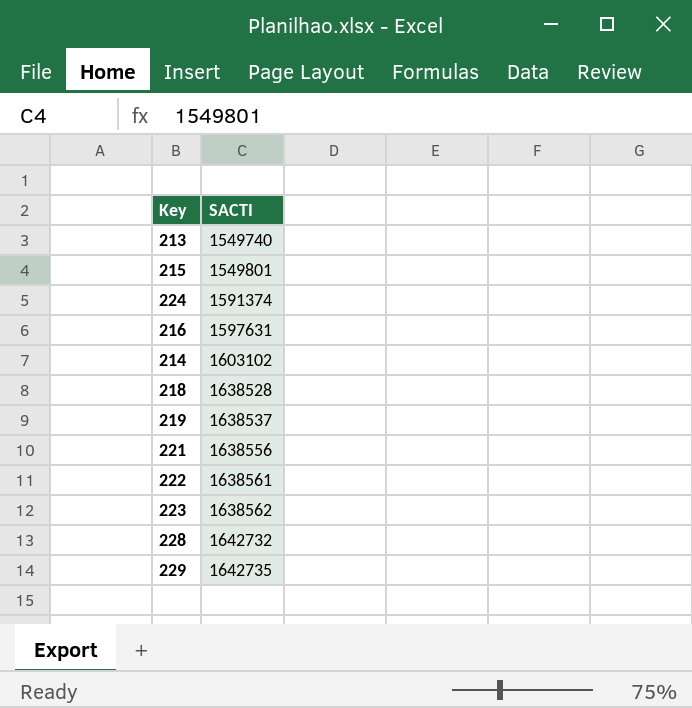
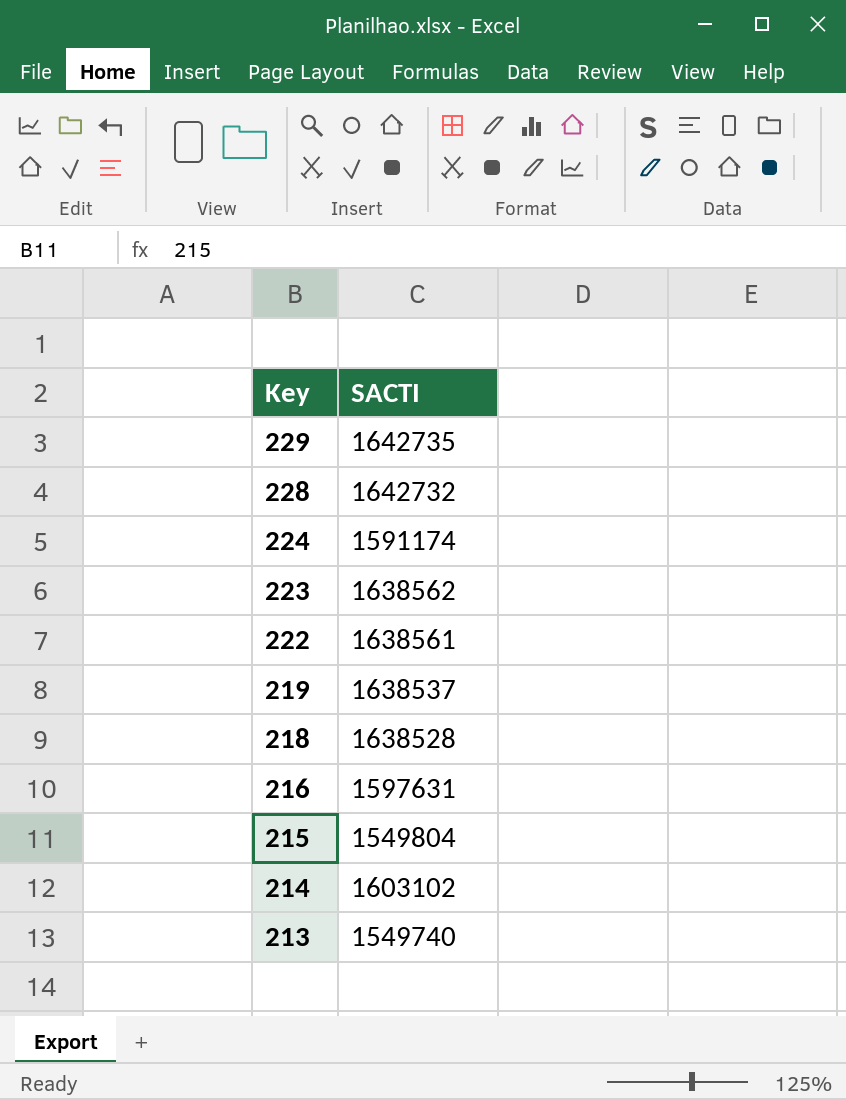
row order: SACTI ascending -> Key descending
row 221: 1638556 -> none
224 | SACTI: 1591374 -> 1591174
215 | SACTI: 1549801 -> 1549804

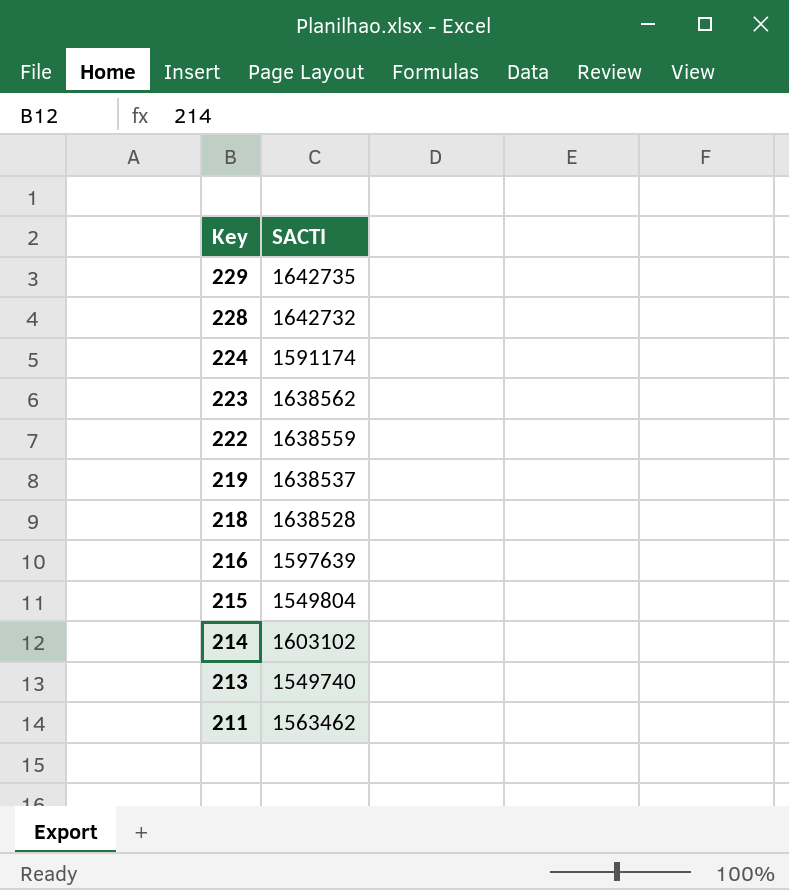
222 | SACTI: 1638561 -> 1638559
216 | SACTI: 1597631 -> 1597639
row 211: none -> 1563462

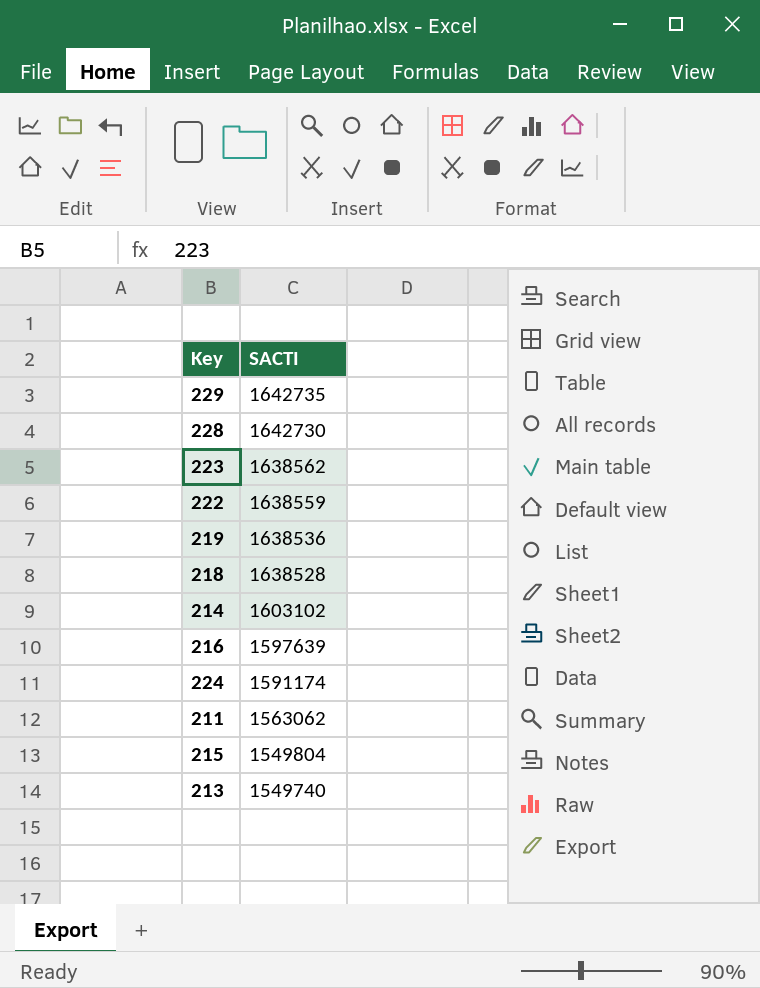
row order: Key descending -> SACTI descending
228 | SACTI: 1642732 -> 1642730
219 | SACTI: 1638537 -> 1638536
211 | SACTI: 1563462 -> 1563062

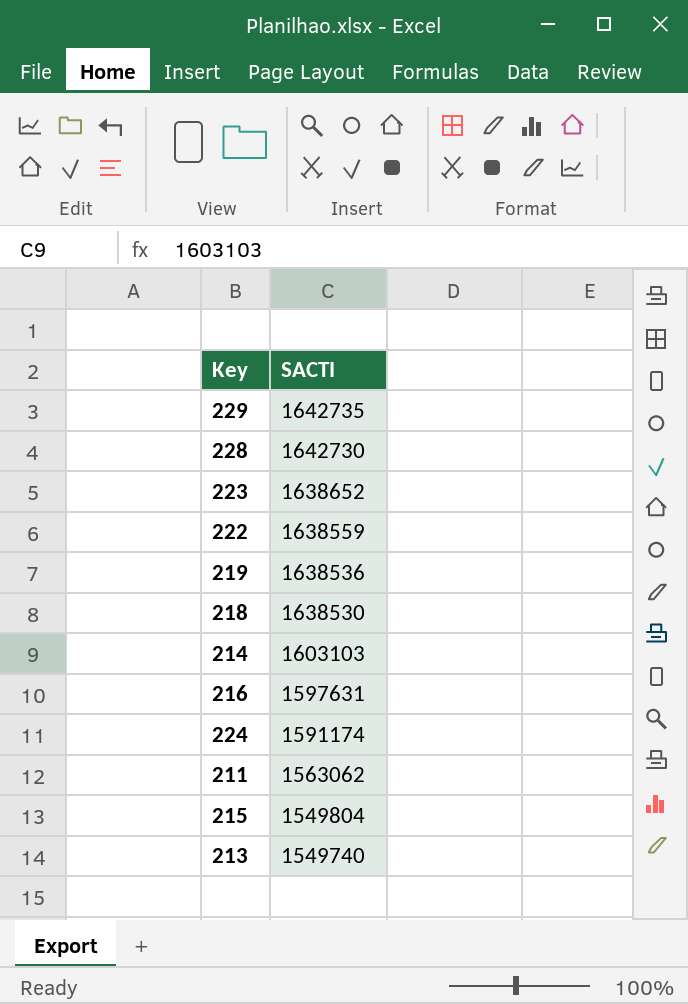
223 | SACTI: 1638562 -> 1638652
218 | SACTI: 1638528 -> 1638530
214 | SACTI: 1603102 -> 1603103
216 | SACTI: 1597639 -> 1597631

